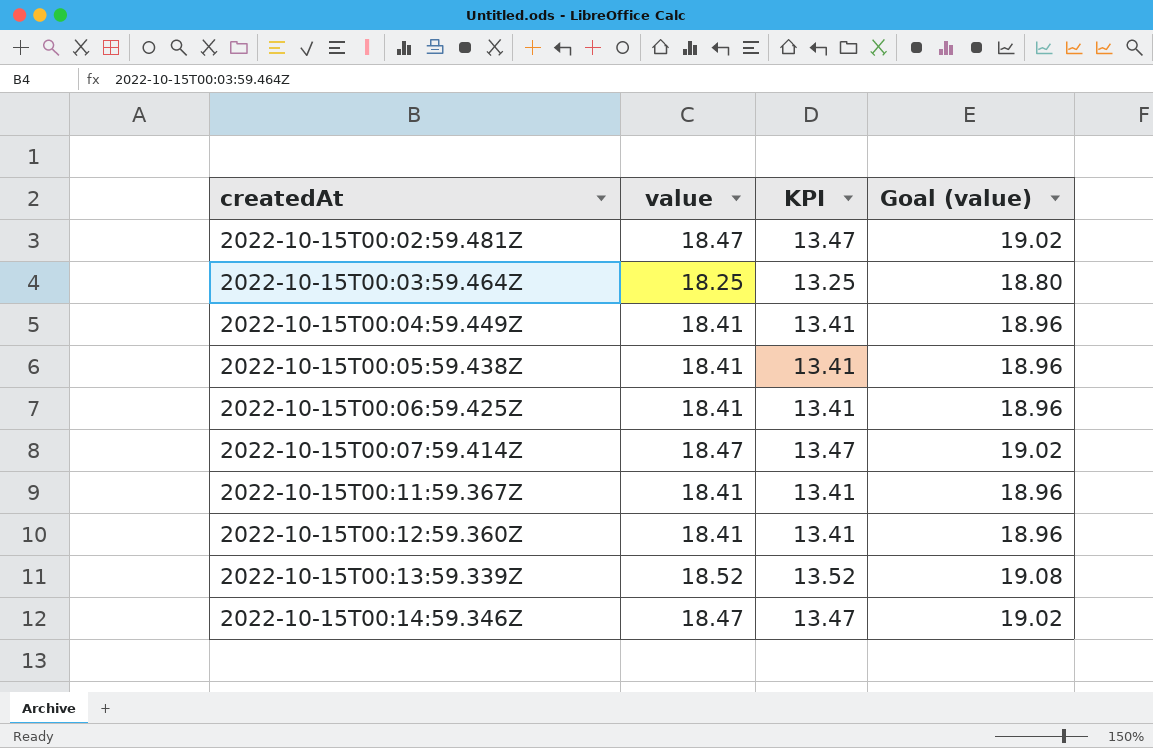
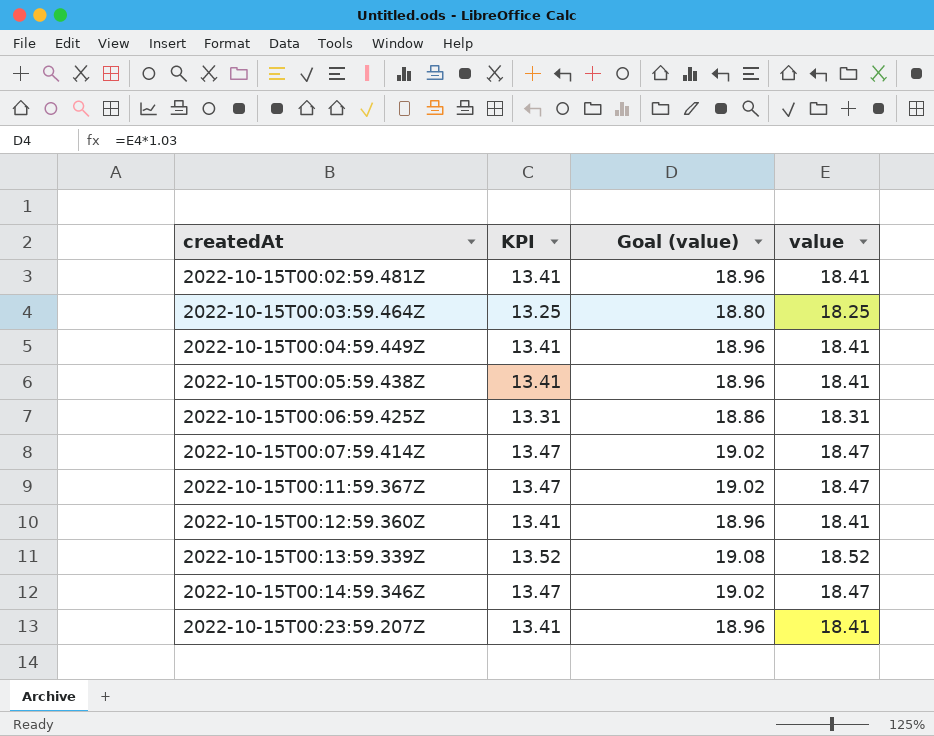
column value | position: 2 -> 4
2022-10-15T00:02:59.481Z | KPI: 13.47 -> 13.41
2022-10-15T00:02:59.481Z | Goal (value): 19.02 -> 18.96
2022-10-15T00:02:59.481Z | value: 18.47 -> 18.41
2022-10-15T00:06:59.425Z | KPI: 13.41 -> 13.31
2022-10-15T00:06:59.425Z | Goal (value): 18.96 -> 18.86
2022-10-15T00:06:59.425Z | value: 18.41 -> 18.31
2022-10-15T00:11:59.367Z | KPI: 13.41 -> 13.47
2022-10-15T00:11:59.367Z | Goal (value): 18.96 -> 19.02
2022-10-15T00:11:59.367Z | value: 18.41 -> 18.47
row 2022-10-15T00:23:59.207Z: none -> 13.41 | 18.96 | 18.41

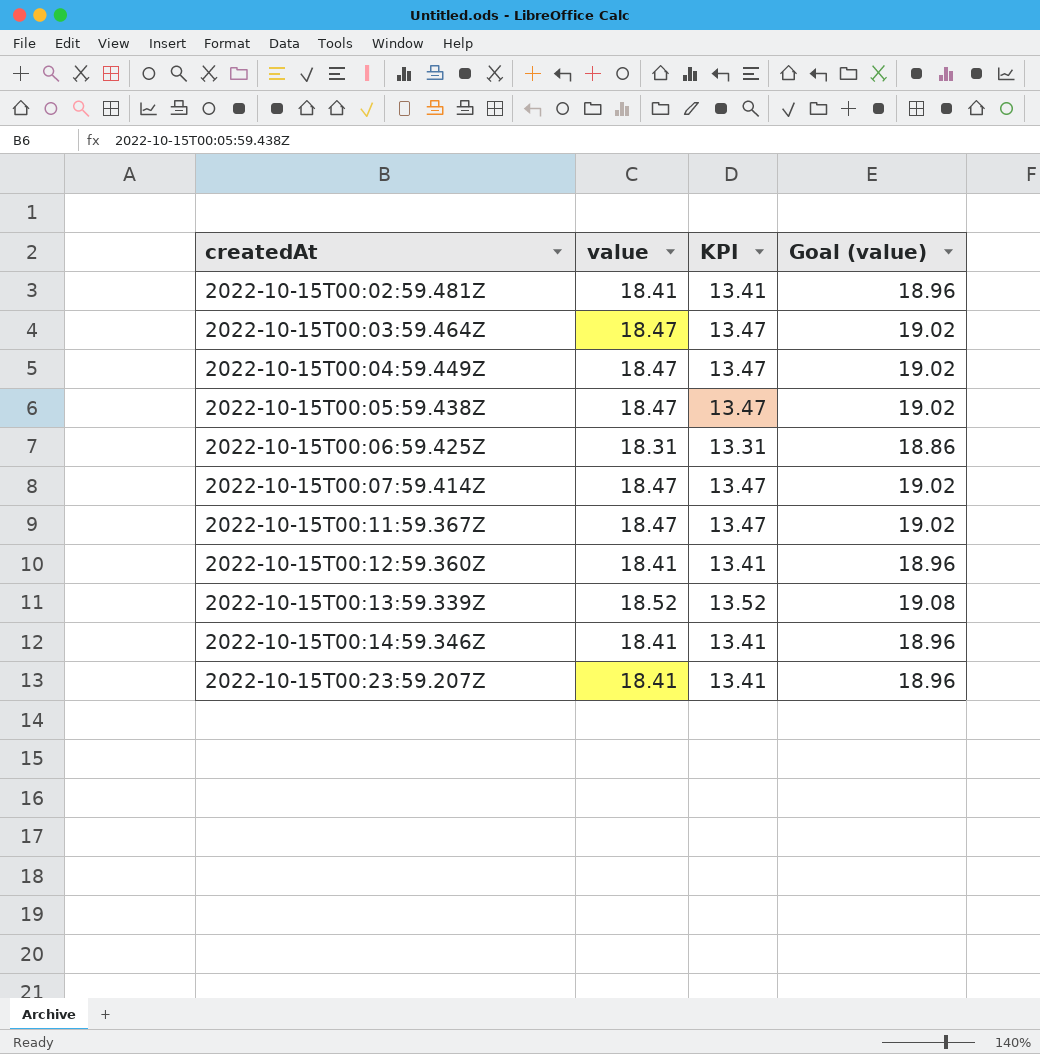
column value | position: 4 -> 2
2022-10-15T00:03:59.464Z | value: 18.25 -> 18.47
2022-10-15T00:03:59.464Z | KPI: 13.25 -> 13.47
2022-10-15T00:03:59.464Z | Goal (value): 18.80 -> 19.02
2022-10-15T00:04:59.449Z | value: 18.41 -> 18.47
2022-10-15T00:04:59.449Z | KPI: 13.41 -> 13.47
2022-10-15T00:04:59.449Z | Goal (value): 18.96 -> 19.02
2022-10-15T00:05:59.438Z | value: 18.41 -> 18.47
2022-10-15T00:05:59.438Z | KPI: 13.41 -> 13.47
2022-10-15T00:05:59.438Z | Goal (value): 18.96 -> 19.02
2022-10-15T00:14:59.346Z | value: 18.47 -> 18.41
2022-10-15T00:14:59.346Z | KPI: 13.47 -> 13.41
2022-10-15T00:14:59.346Z | Goal (value): 19.02 -> 18.96

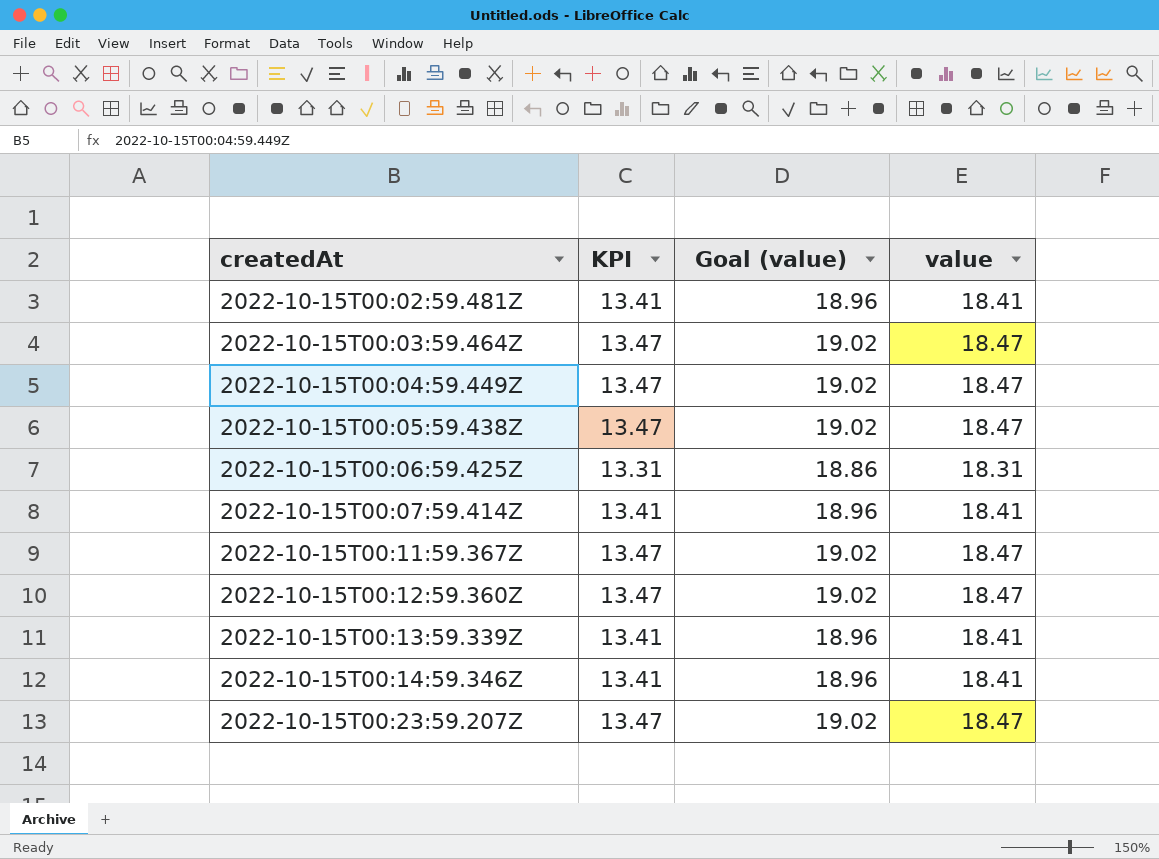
column value | position: 2 -> 4
2022-10-15T00:07:59.414Z | KPI: 13.47 -> 13.41
2022-10-15T00:07:59.414Z | Goal (value): 19.02 -> 18.96
2022-10-15T00:07:59.414Z | value: 18.47 -> 18.41
2022-10-15T00:12:59.360Z | KPI: 13.41 -> 13.47
2022-10-15T00:12:59.360Z | Goal (value): 18.96 -> 19.02
2022-10-15T00:12:59.360Z | value: 18.41 -> 18.47
2022-10-15T00:13:59.339Z | KPI: 13.52 -> 13.41
2022-10-15T00:13:59.339Z | Goal (value): 19.08 -> 18.96
2022-10-15T00:13:59.339Z | value: 18.52 -> 18.41
2022-10-15T00:23:59.207Z | KPI: 13.41 -> 13.47
2022-10-15T00:23:59.207Z | Goal (value): 18.96 -> 19.02
2022-10-15T00:23:59.207Z | value: 18.41 -> 18.47

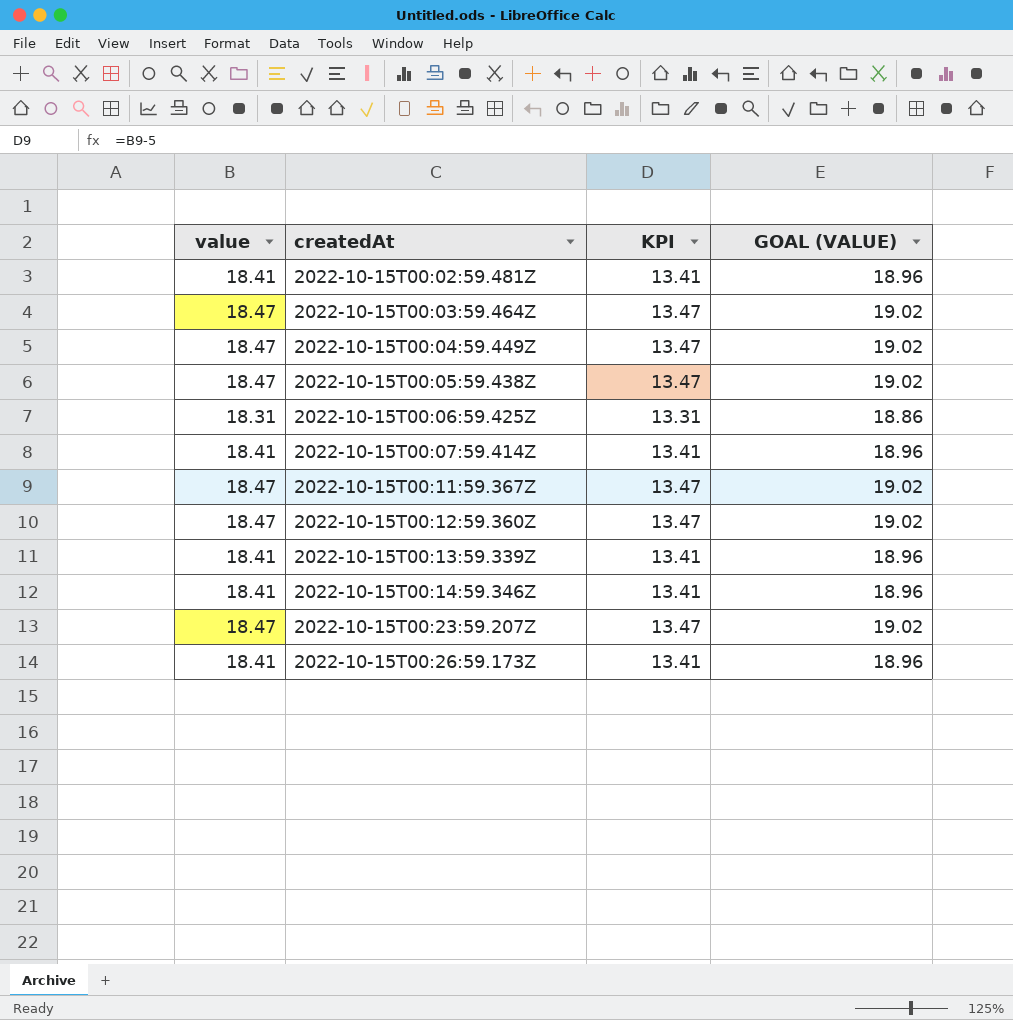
column value | position: 4 -> 1
column name: Goal (value) -> GOAL (VALUE)
row 2022-10-15T00:26:59.173Z: none -> 18.41 | 13.41 | 18.96

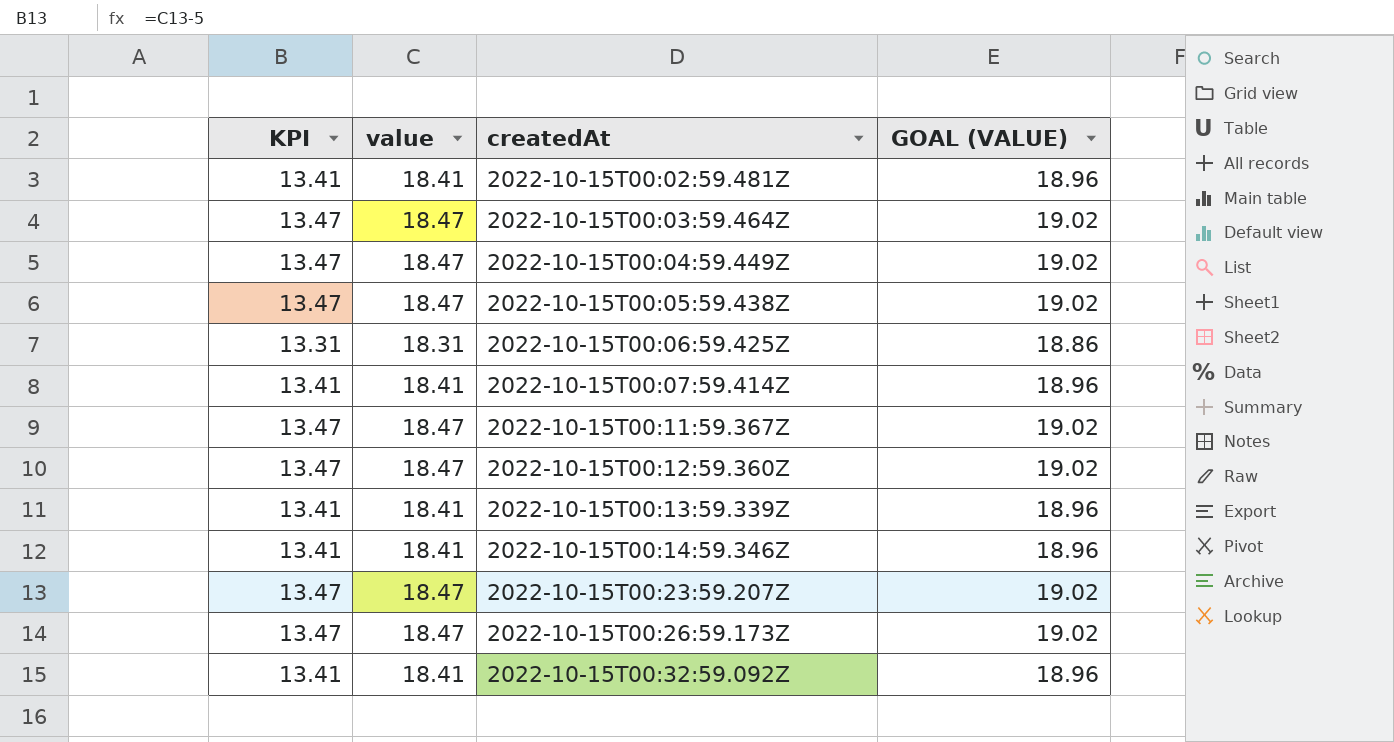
column KPI | position: 3 -> 1
2022-10-15T00:26:59.173Z | KPI: 13.41 -> 13.47
2022-10-15T00:26:59.173Z | value: 18.41 -> 18.47
2022-10-15T00:26:59.173Z | GOAL (VALUE): 18.96 -> 19.02
row 2022-10-15T00:32:59.092Z: none -> 13.41 | 18.41 | 18.96

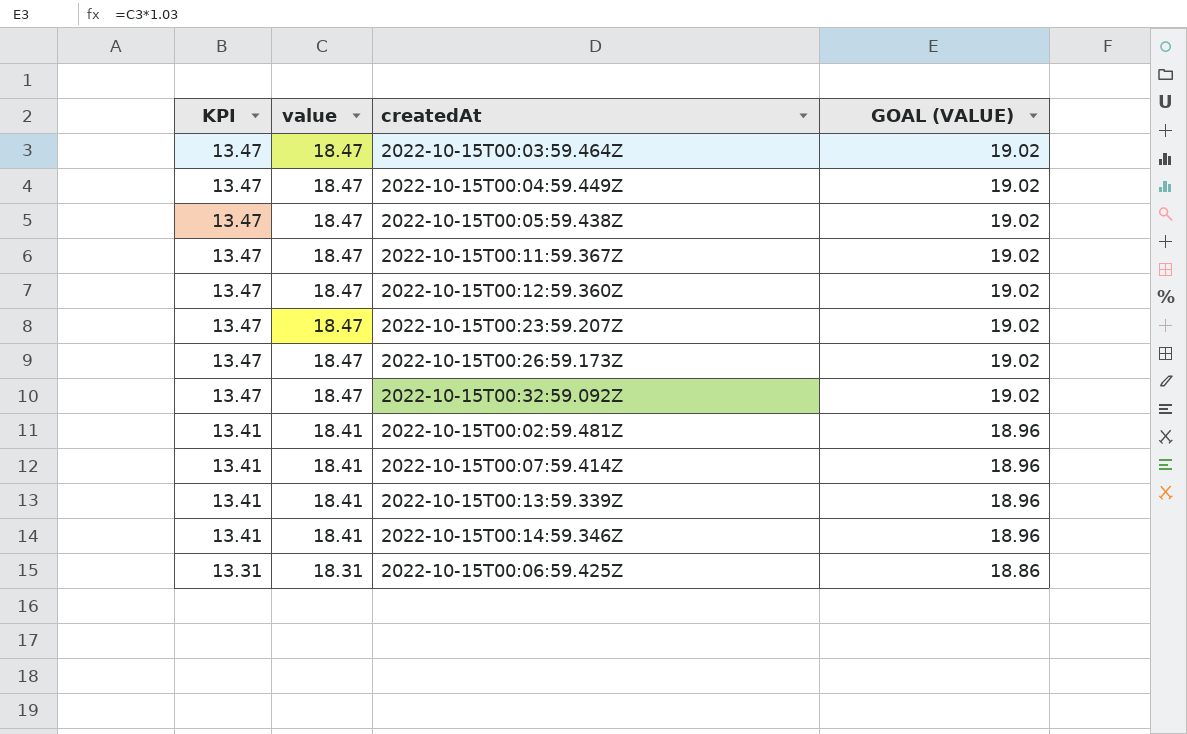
row order: createdAt ascending -> KPI descending
2022-10-15T00:32:59.092Z | KPI: 13.41 -> 13.47
2022-10-15T00:32:59.092Z | value: 18.41 -> 18.47
2022-10-15T00:32:59.092Z | GOAL (VALUE): 18.96 -> 19.02

